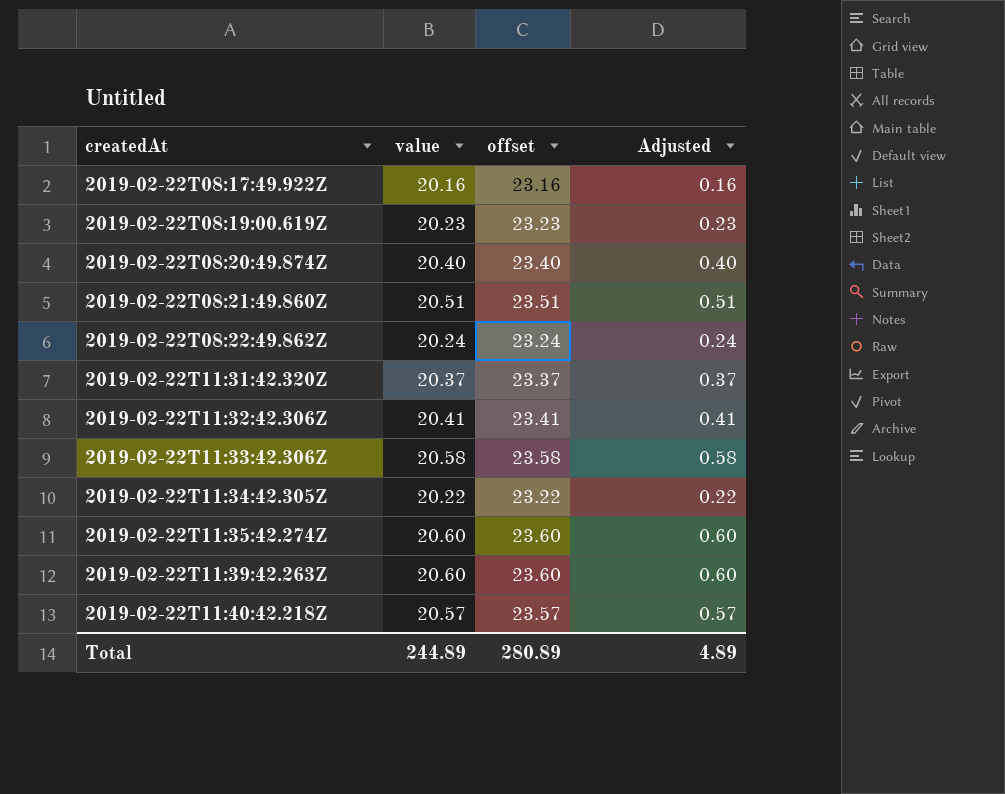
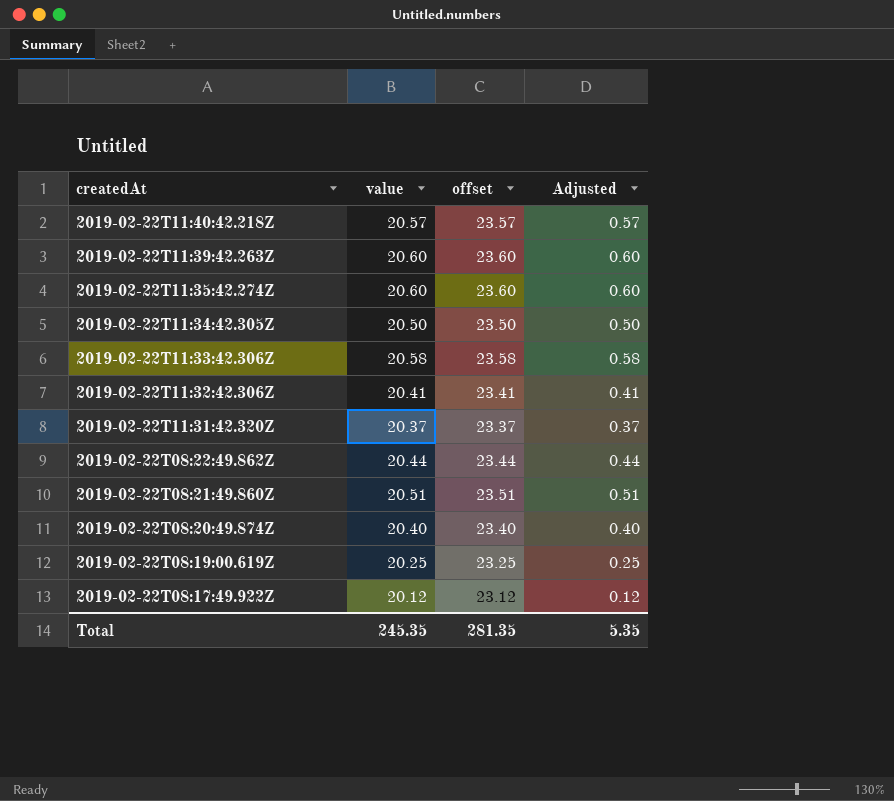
row order: createdAt ascending -> createdAt descending
2019-02-22T11:34:42.305Z | value: 20.22 -> 20.50
2019-02-22T11:34:42.305Z | offset: 23.22 -> 23.50
2019-02-22T11:34:42.305Z | Adjusted: 0.22 -> 0.50
2019-02-22T08:22:49.862Z | value: 20.24 -> 20.44
2019-02-22T08:22:49.862Z | offset: 23.24 -> 23.44
2019-02-22T08:22:49.862Z | Adjusted: 0.24 -> 0.44
2019-02-22T08:19:00.619Z | value: 20.23 -> 20.25
2019-02-22T08:19:00.619Z | offset: 23.23 -> 23.25
2019-02-22T08:19:00.619Z | Adjusted: 0.23 -> 0.25
2019-02-22T08:17:49.922Z | value: 20.16 -> 20.12
2019-02-22T08:17:49.922Z | offset: 23.16 -> 23.12
2019-02-22T08:17:49.922Z | Adjusted: 0.16 -> 0.12
Total | value: 244.89 -> 245.35
Total | offset: 280.89 -> 281.35
Total | Adjusted: 4.89 -> 5.35

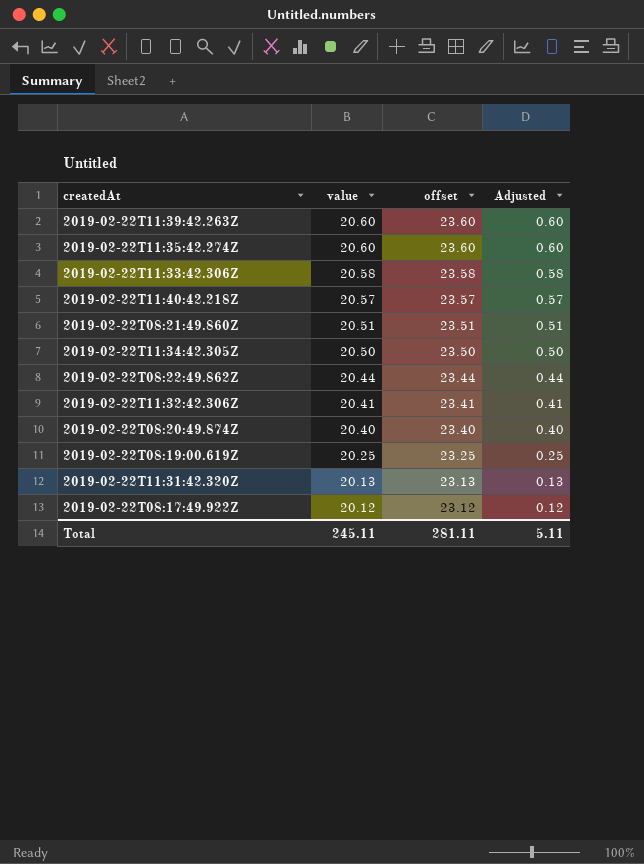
row order: createdAt descending -> value descending
2019-02-22T11:31:42.320Z | value: 20.37 -> 20.13
2019-02-22T11:31:42.320Z | offset: 23.37 -> 23.13
2019-02-22T11:31:42.320Z | Adjusted: 0.37 -> 0.13
Total | value: 245.35 -> 245.11
Total | offset: 281.35 -> 281.11
Total | Adjusted: 5.35 -> 5.11

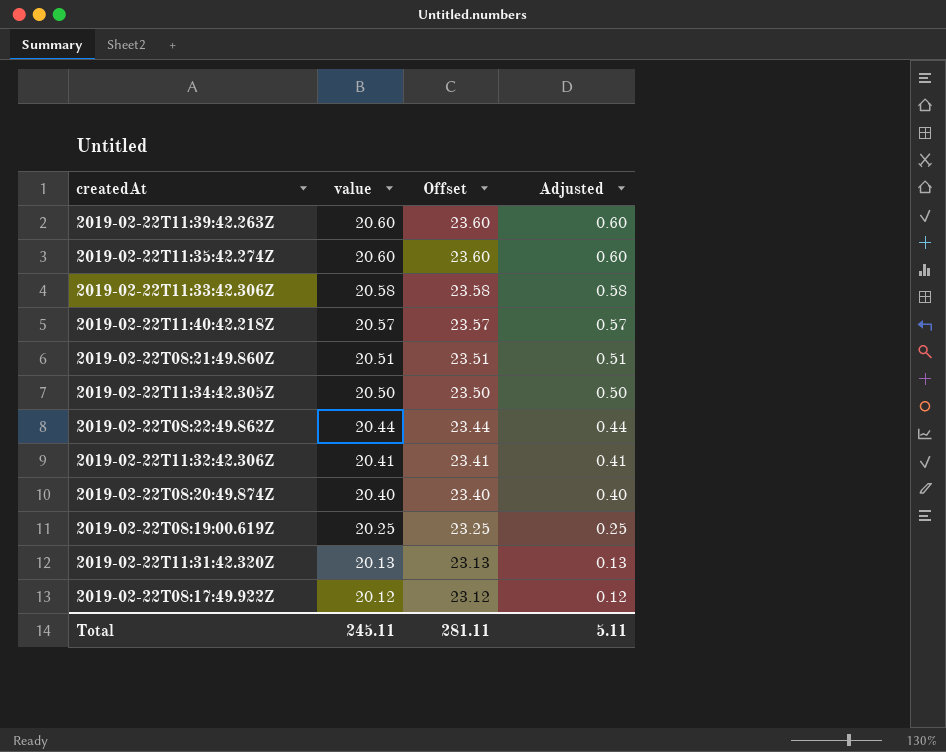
column name: offset -> Offset

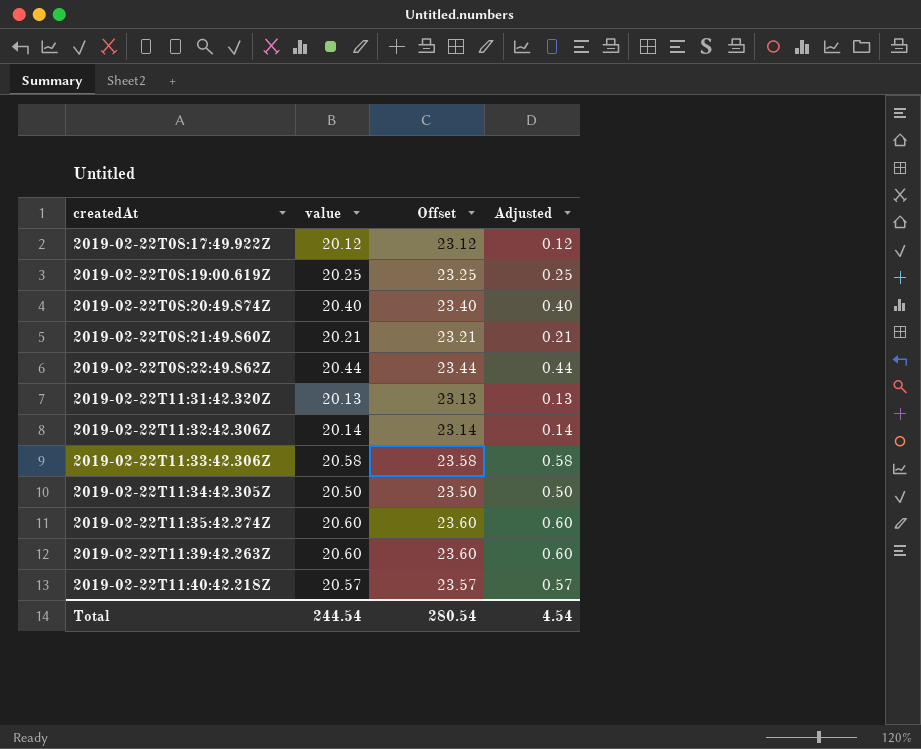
row order: value descending -> createdAt ascending
2019-02-22T08:21:49.860Z | value: 20.51 -> 20.21
2019-02-22T08:21:49.860Z | Offset: 23.51 -> 23.21
2019-02-22T08:21:49.860Z | Adjusted: 0.51 -> 0.21
2019-02-22T11:32:42.306Z | value: 20.41 -> 20.14
2019-02-22T11:32:42.306Z | Offset: 23.41 -> 23.14
2019-02-22T11:32:42.306Z | Adjusted: 0.41 -> 0.14
Total | value: 245.11 -> 244.54
Total | Offset: 281.11 -> 280.54
Total | Adjusted: 5.11 -> 4.54

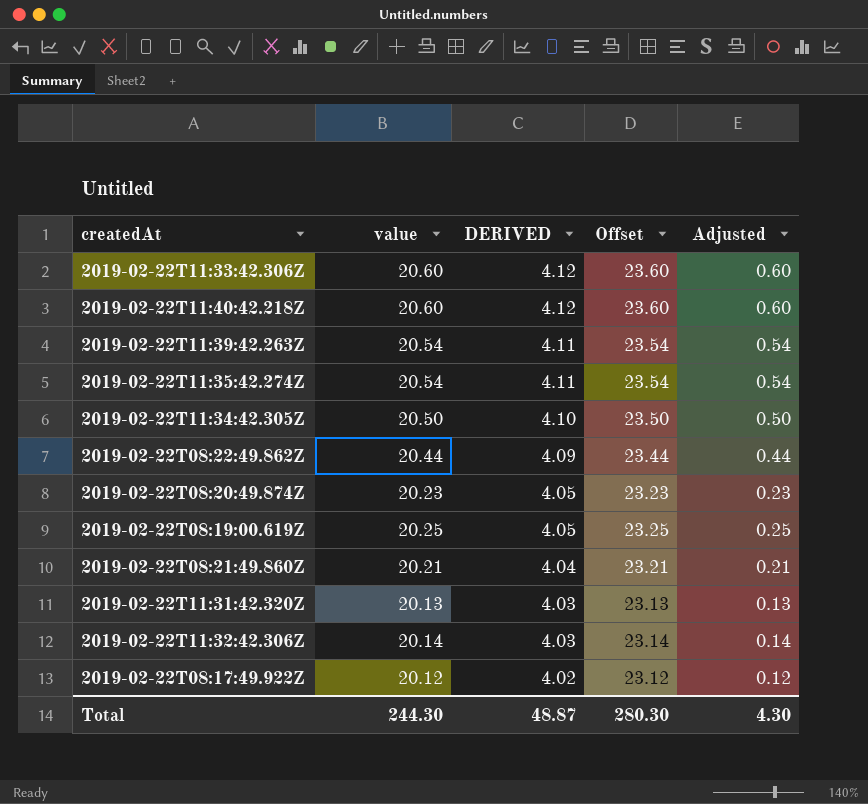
row order: createdAt ascending -> DERIVED descending
column DERIVED | formula: none -> [value] * 0.2
2019-02-22T11:33:42.306Z | value: 20.58 -> 20.60
2019-02-22T11:33:42.306Z | Offset: 23.58 -> 23.60
2019-02-22T11:33:42.306Z | Adjusted: 0.58 -> 0.60
2019-02-22T11:40:42.218Z | value: 20.57 -> 20.60
2019-02-22T11:40:42.218Z | Offset: 23.57 -> 23.60
2019-02-22T11:40:42.218Z | Adjusted: 0.57 -> 0.60
2019-02-22T11:39:42.263Z | value: 20.60 -> 20.54
2019-02-22T11:39:42.263Z | Offset: 23.60 -> 23.54
2019-02-22T11:39:42.263Z | Adjusted: 0.60 -> 0.54
2019-02-22T11:35:42.274Z | value: 20.60 -> 20.54
2019-02-22T11:35:42.274Z | Offset: 23.60 -> 23.54
2019-02-22T11:35:42.274Z | Adjusted: 0.60 -> 0.54
2019-02-22T08:20:49.874Z | value: 20.40 -> 20.23
2019-02-22T08:20:49.874Z | Offset: 23.40 -> 23.23
2019-02-22T08:20:49.874Z | Adjusted: 0.40 -> 0.23
Total | value: 244.54 -> 244.30
Total | Offset: 280.54 -> 280.30
Total | Adjusted: 4.54 -> 4.30

